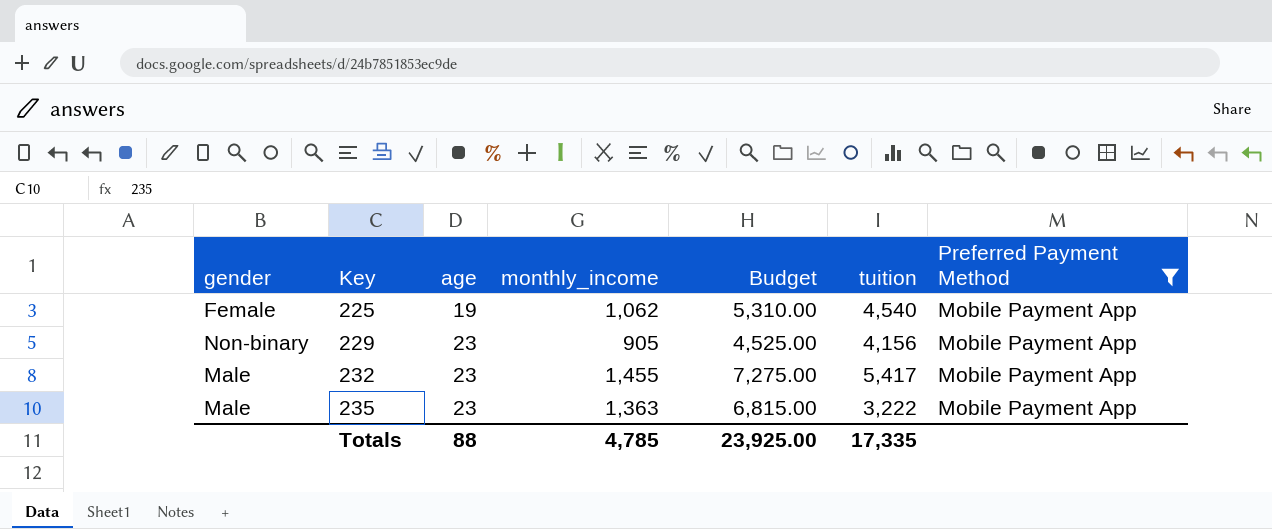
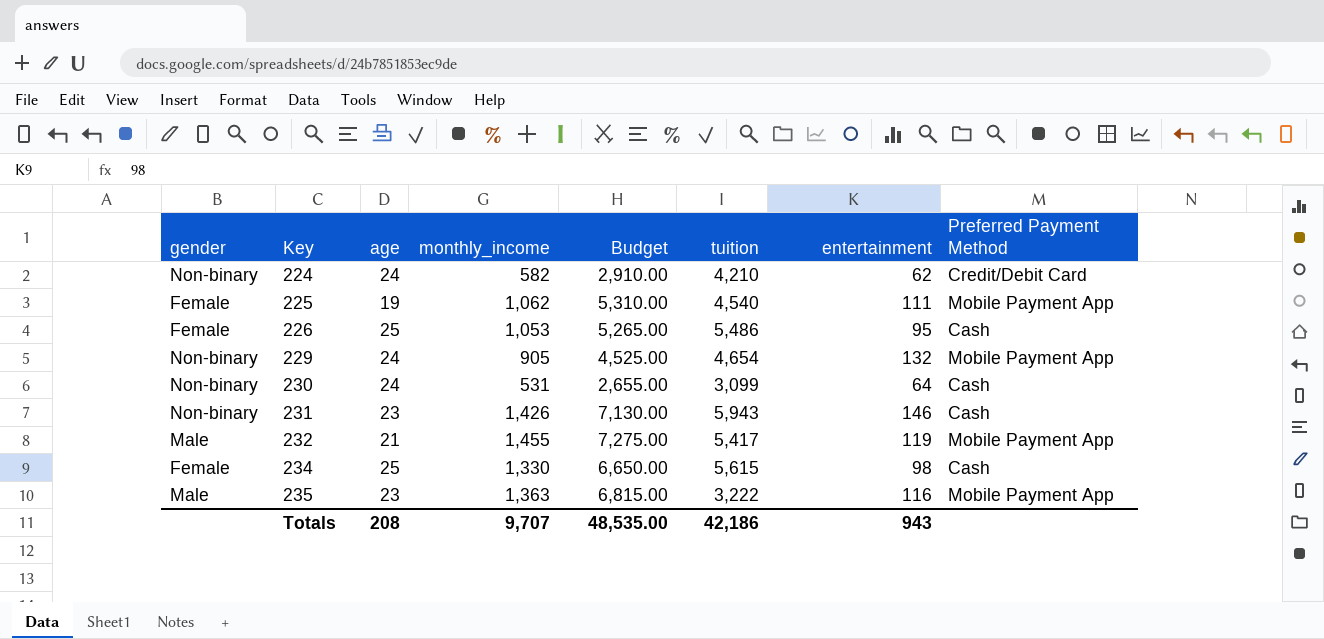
filter: Preferred Payment Method = Mobile Payment App -> none
column entertainment | position: none -> 7
229 | age: 23 -> 24
229 | tuition: 4,156 -> 4,654
232 | age: 23 -> 21
Totals | age: 88 -> 208
Totals | monthly_income: 4,785 -> 9,707
Totals | Budget: 23,925.00 -> 48,535.00
Totals | tuition: 17,335 -> 42,186

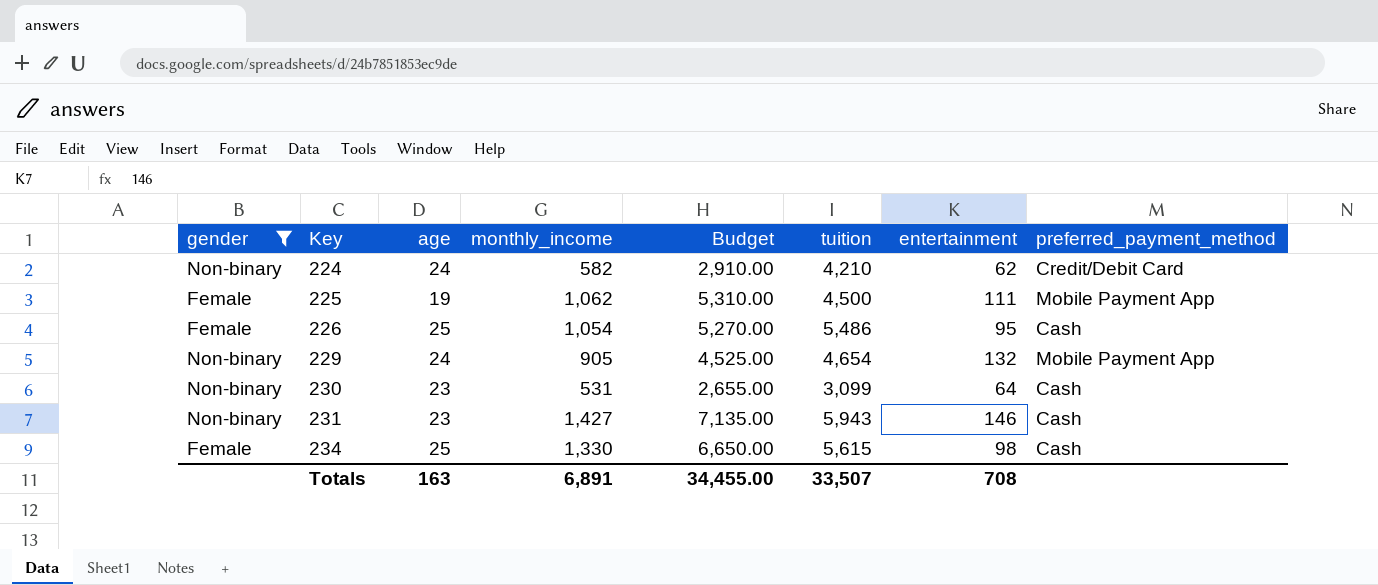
filter: none -> gender != Male
column name: Preferred Payment Method -> preferred_payment_method
225 | tuition: 4,540 -> 4,500
226 | monthly_income: 1,053 -> 1,054
226 | Budget: 5,265.00 -> 5,270.00
230 | age: 24 -> 23
231 | monthly_income: 1,426 -> 1,427
231 | Budget: 7,130.00 -> 7,135.00
Totals | age: 208 -> 163
Totals | monthly_income: 9,707 -> 6,891
Totals | Budget: 48,535.00 -> 34,455.00
Totals | tuition: 42,186 -> 33,507
Totals | entertainment: 943 -> 708

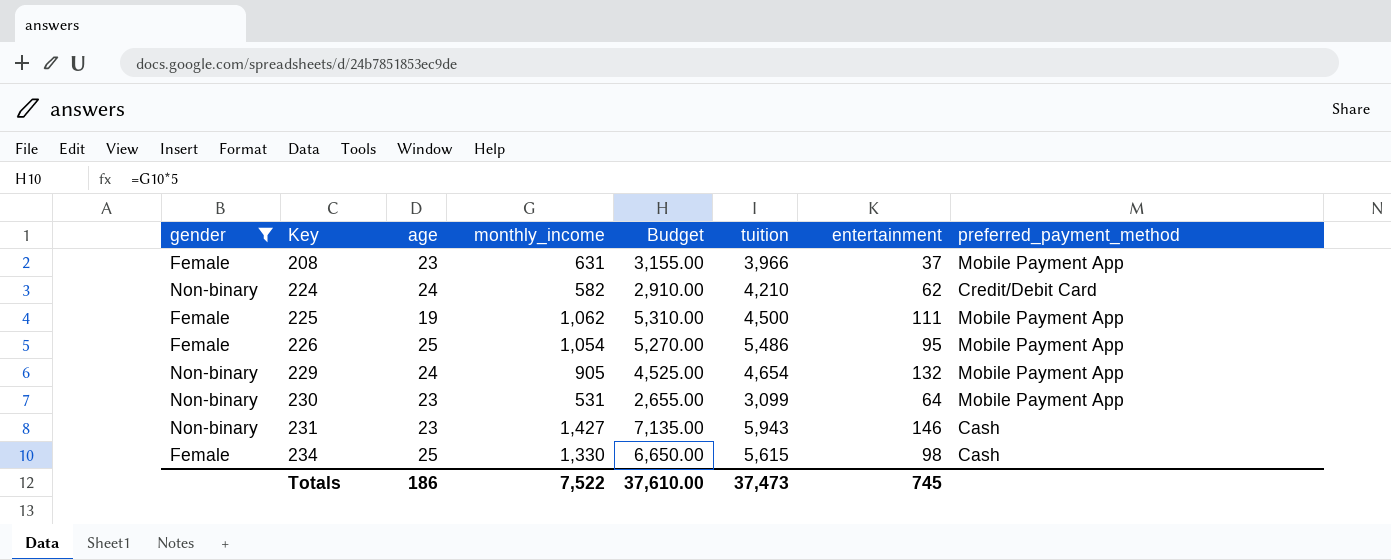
row 208: none -> Female | 23 | 631 | 3,155.00 | 3,966 | 37 | Mobile Payment App
226 | preferred_payment_method: Cash -> Mobile Payment App
230 | preferred_payment_method: Cash -> Mobile Payment App
Totals | age: 163 -> 186
Totals | monthly_income: 6,891 -> 7,522
Totals | Budget: 34,455.00 -> 37,610.00
Totals | tuition: 33,507 -> 37,473
Totals | entertainment: 708 -> 745

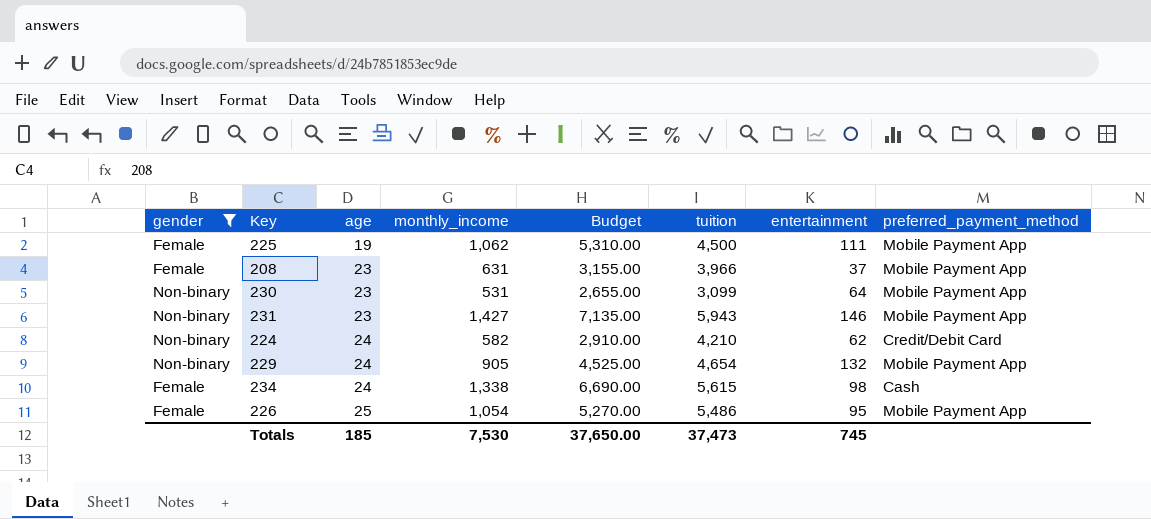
row order: Key ascending -> age ascending
231 | preferred_payment_method: Cash -> Mobile Payment App
234 | age: 25 -> 24
234 | monthly_income: 1,330 -> 1,338
234 | Budget: 6,650.00 -> 6,690.00
Totals | age: 186 -> 185
Totals | monthly_income: 7,522 -> 7,530
Totals | Budget: 37,610.00 -> 37,650.00

